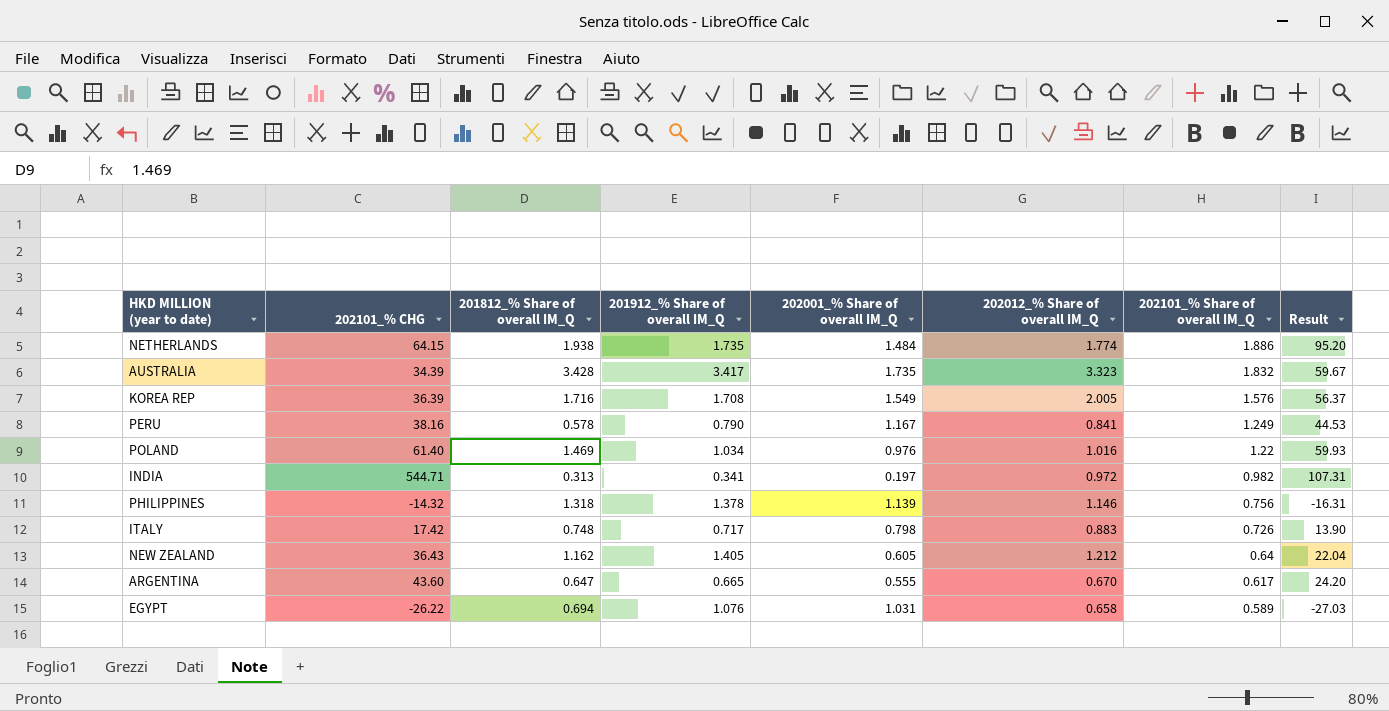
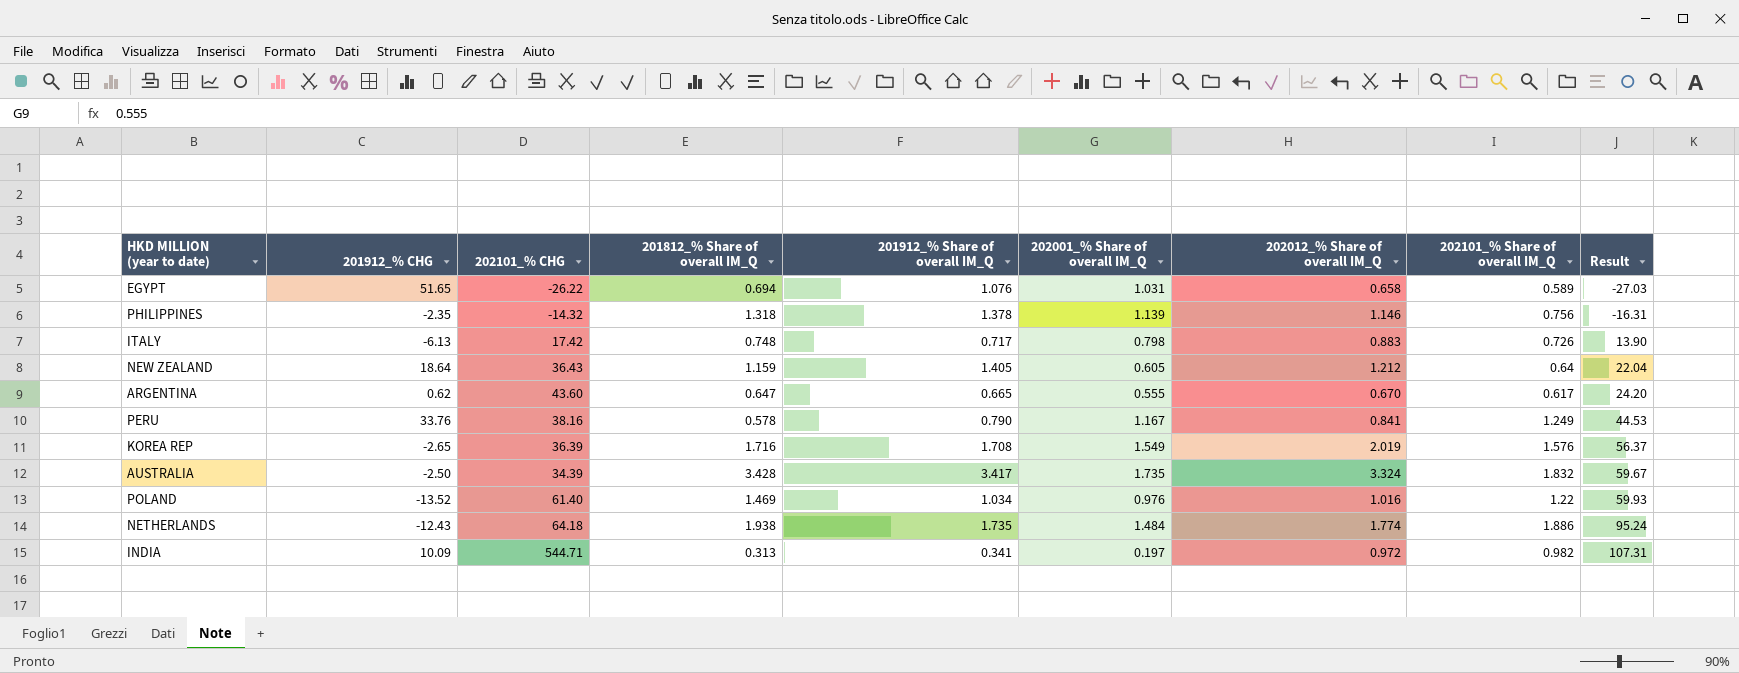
row order: 202101_% Share of overall IM_Q descending -> Result ascending
column 201912_% CHG | position: none -> 2
NEW ZEALAND | 201812_% Share of overall IM_Q: 1.162 -> 1.159
KOREA REP | 202012_% Share of overall IM_Q: 2.005 -> 2.019
AUSTRALIA | 202012_% Share of overall IM_Q: 3.323 -> 3.324
NETHERLANDS | 202101_% CHG: 64.15 -> 64.18
NETHERLANDS | Result: 95.20 -> 95.24

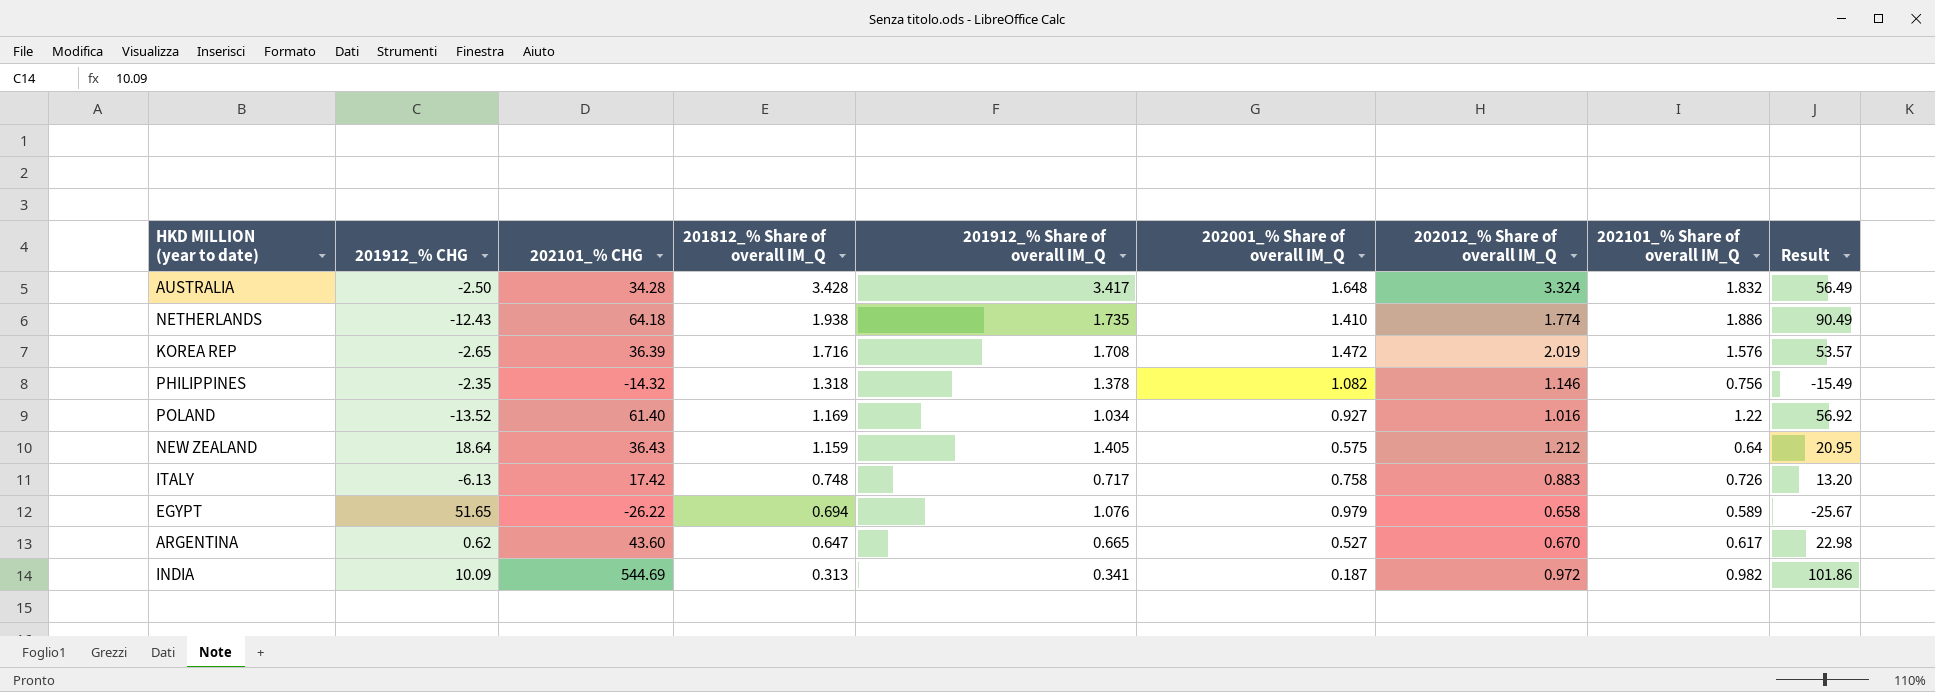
row order: Result ascending -> 201812_% Share of overall IM_Q descending
row PERU: 33.76 | 38.16 | 0.578 | 0.790 | 1.167 | 0.841 | 1.249 | 44.53 -> none
AUSTRALIA | 202101_% CHG: 34.39 -> 34.28
AUSTRALIA | 202001_% Share of overall IM_Q: 1.735 -> 1.648
AUSTRALIA | Result: 59.67 -> 56.49
NETHERLANDS | 202001_% Share of overall IM_Q: 1.484 -> 1.410
NETHERLANDS | Result: 95.24 -> 90.49
KOREA REP | 202001_% Share of overall IM_Q: 1.549 -> 1.472
KOREA REP | Result: 56.37 -> 53.57
PHILIPPINES | 202001_% Share of overall IM_Q: 1.139 -> 1.082
PHILIPPINES | Result: -16.31 -> -15.49
POLAND | 201812_% Share of overall IM_Q: 1.469 -> 1.169
POLAND | 202001_% Share of overall IM_Q: 0.976 -> 0.927
POLAND | Result: 59.93 -> 56.92
NEW ZEALAND | 202001_% Share of overall IM_Q: 0.605 -> 0.575
NEW ZEALAND | Result: 22.04 -> 20.95
ITALY | 202001_% Share of overall IM_Q: 0.798 -> 0.758
ITALY | Result: 13.90 -> 13.20
EGYPT | 202001_% Share of overall IM_Q: 1.031 -> 0.979
EGYPT | Result: -27.03 -> -25.67
ARGENTINA | 202001_% Share of overall IM_Q: 0.555 -> 0.527
ARGENTINA | Result: 24.20 -> 22.98
INDIA | 202101_% CHG: 544.71 -> 544.69
INDIA | 202001_% Share of overall IM_Q: 0.197 -> 0.187
INDIA | Result: 107.31 -> 101.86

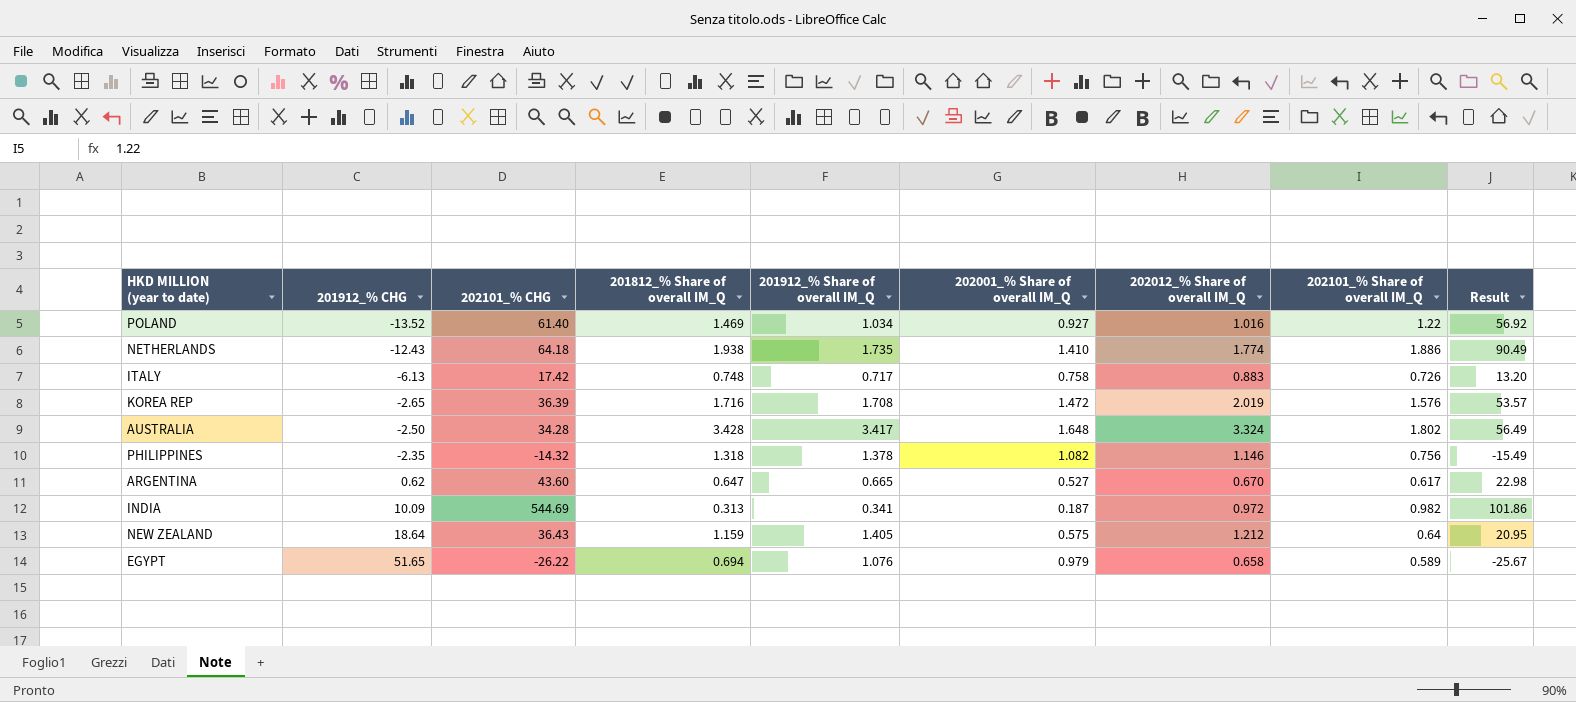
row order: 201812_% Share of overall IM_Q descending -> 201912_% CHG ascending
POLAND | 201812_% Share of overall IM_Q: 1.169 -> 1.469
AUSTRALIA | 202101_% Share of overall IM_Q: 1.832 -> 1.802

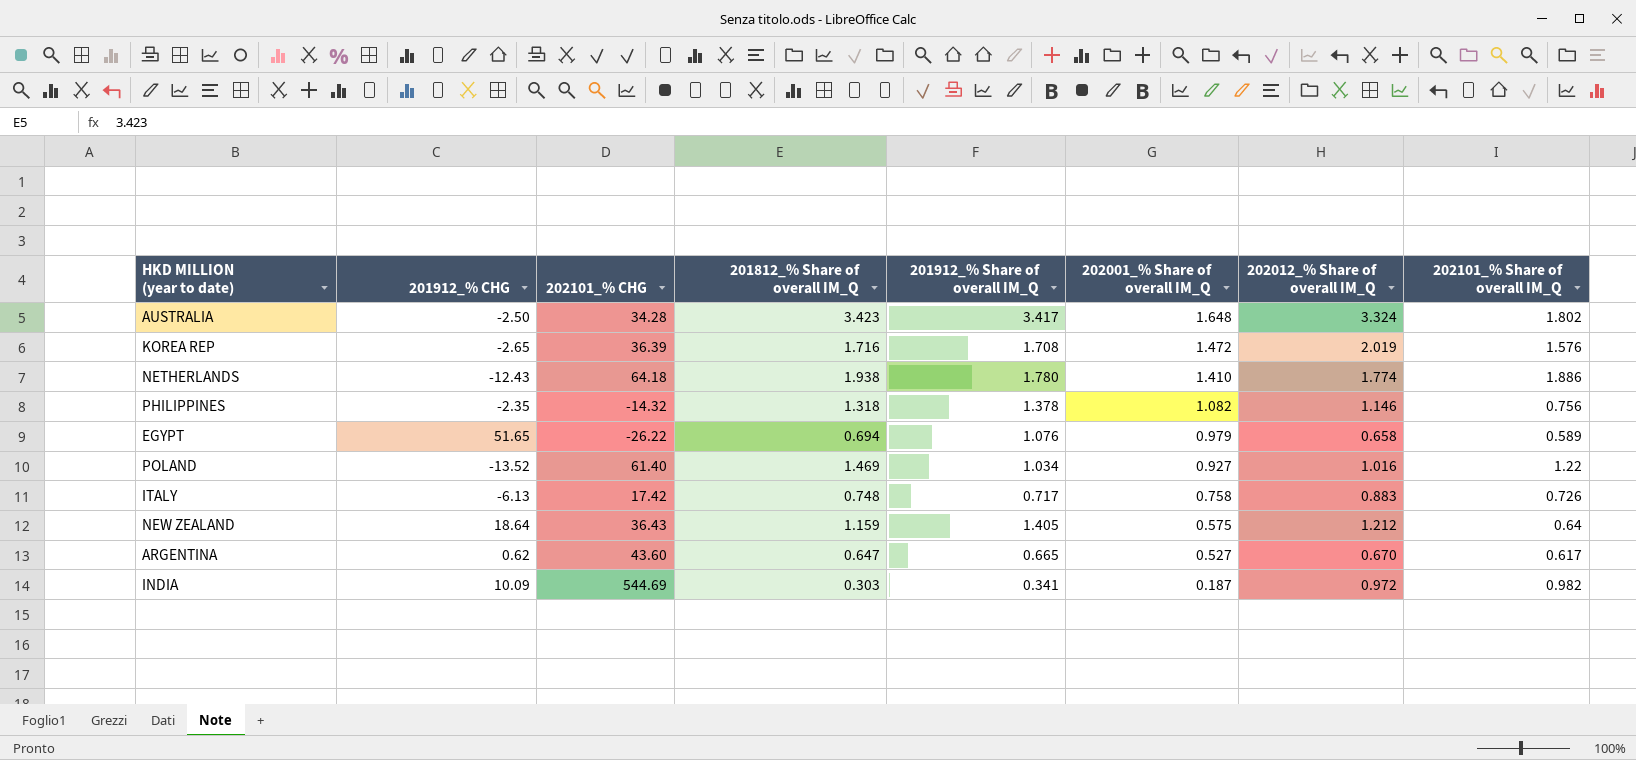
row order: 201912_% CHG ascending -> 202001_% Share of overall IM_Q descending
column Result | formula: [202101_% CHG] * [202001_% Share of overall IM_Q] -> none
AUSTRALIA | 201812_% Share of overall IM_Q: 3.428 -> 3.423
NETHERLANDS | 201912_% Share of overall IM_Q: 1.735 -> 1.780
INDIA | 201812_% Share of overall IM_Q: 0.313 -> 0.303

